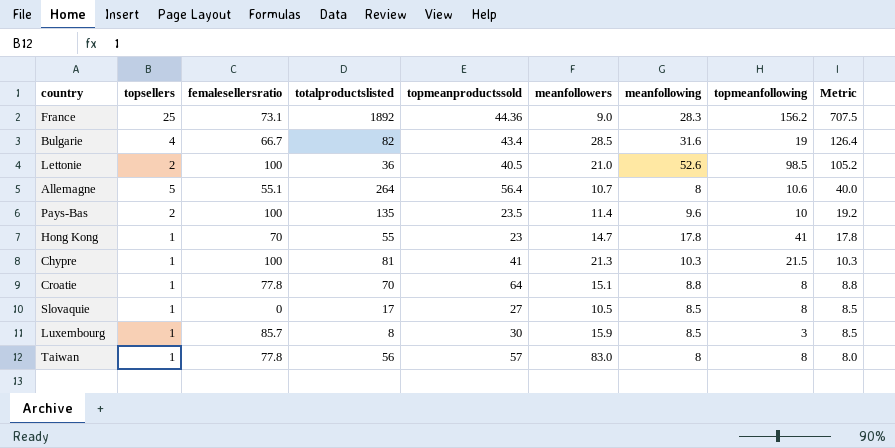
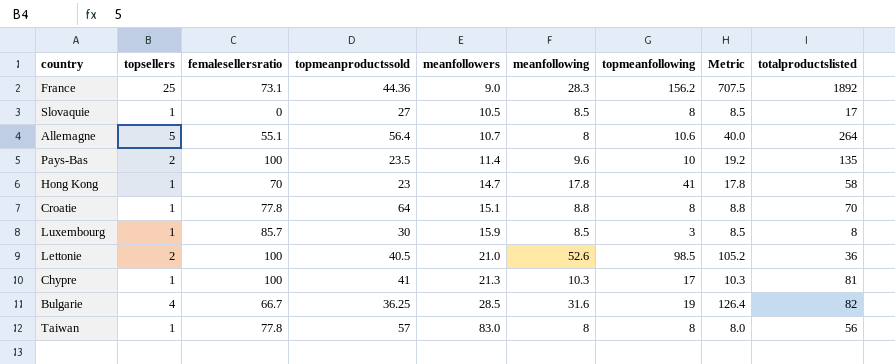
row order: Metric descending -> meanfollowers ascending
column totalproductslisted | position: 4 -> 9
Hong Kong | totalproductslisted: 55 -> 58
Chypre | topmeanfollowing: 21.5 -> 17
Bulgarie | topmeanproductssold: 43.4 -> 36.25

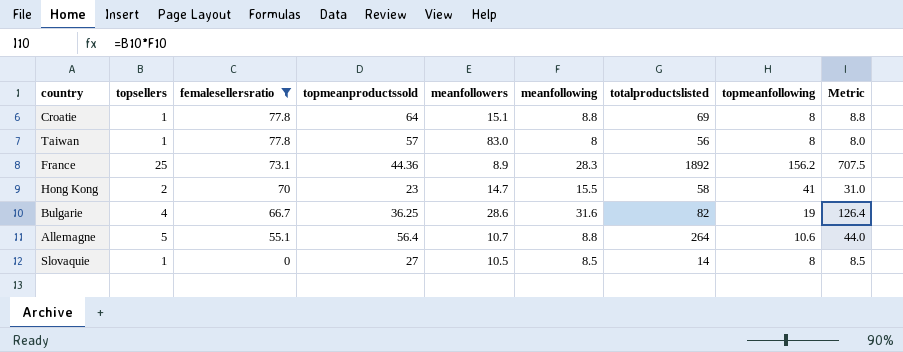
filter: none -> femalesellersratio <= 77.8
row order: meanfollowers ascending -> femalesellersratio descending
column totalproductslisted | position: 9 -> 7
Croatie | totalproductslisted: 70 -> 69
France | meanfollowers: 9.0 -> 8.9
Hong Kong | topsellers: 1 -> 2
Hong Kong | meanfollowing: 17.8 -> 15.5
Hong Kong | Metric: 17.8 -> 31.0
Bulgarie | meanfollowers: 28.5 -> 28.6
Allemagne | meanfollowing: 8 -> 8.8
Allemagne | Metric: 40.0 -> 44.0
Slovaquie | totalproductslisted: 17 -> 14

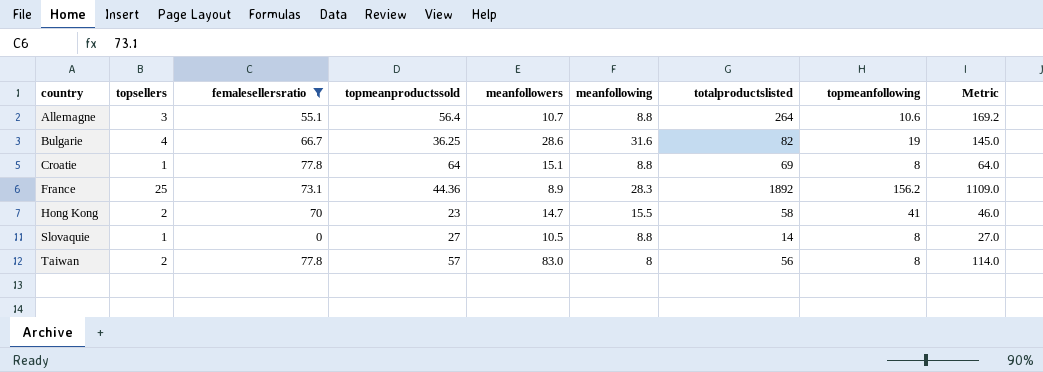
row order: femalesellersratio descending -> country ascending
column Metric | formula: [topsellers] * [meanfollowing] -> [topsellers] * [topmeanproductssold]
Allemagne | topsellers: 5 -> 3
Slovaquie | meanfollowing: 8.5 -> 8.8
Taiwan | topsellers: 1 -> 2

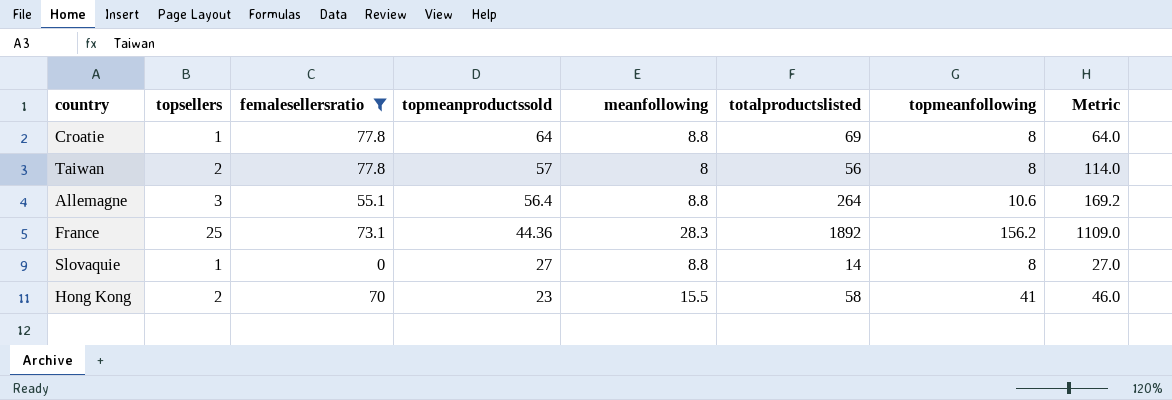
row order: country ascending -> topmeanproductssold descending
column meanfollowers | position: 5 -> none
row Bulgarie: 4 | 66.7 | 36.25 | 28.6 | 31.6 | 82 | 19 | 145.0 -> none

